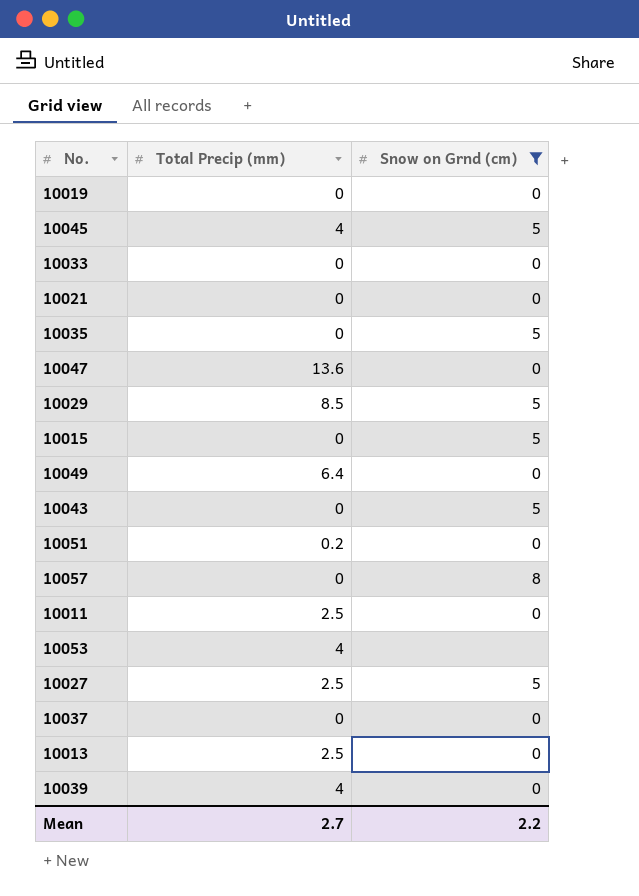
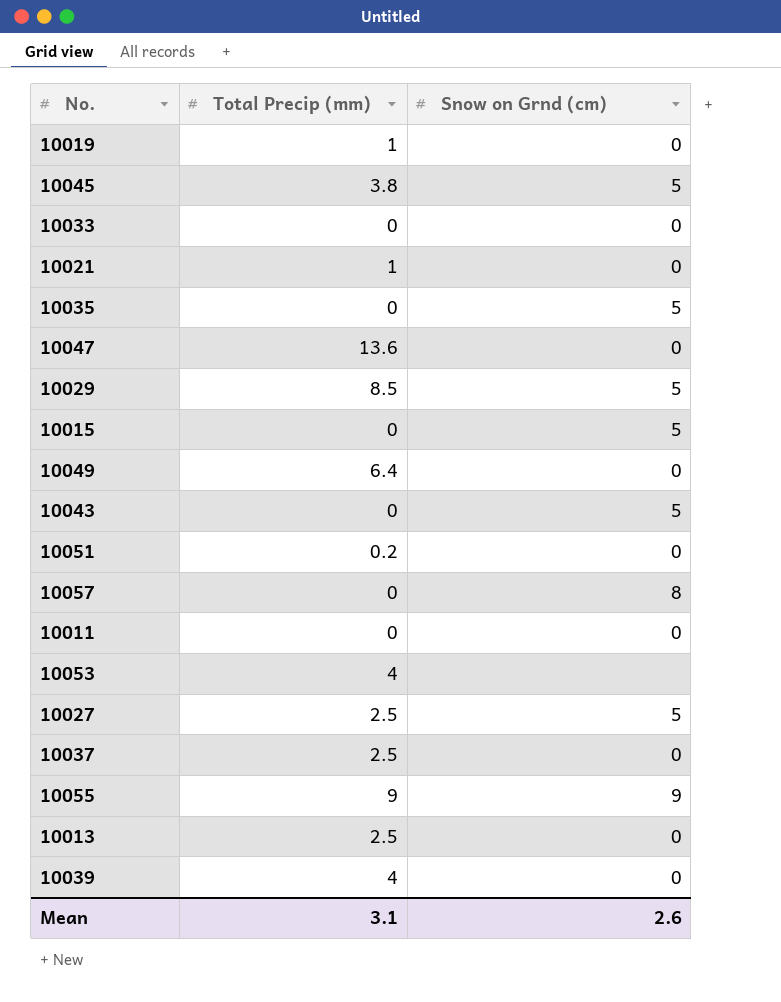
filter: Snow on Grnd (cm) != 9 -> none
10019 | Total Precip (mm): 0 -> 1
10045 | Total Precip (mm): 4 -> 3.8
10021 | Total Precip (mm): 0 -> 1
10011 | Total Precip (mm): 2.5 -> 0
10037 | Total Precip (mm): 0 -> 2.5
Mean | Total Precip (mm): 2.7 -> 3.1
Mean | Snow on Grnd (cm): 2.2 -> 2.6

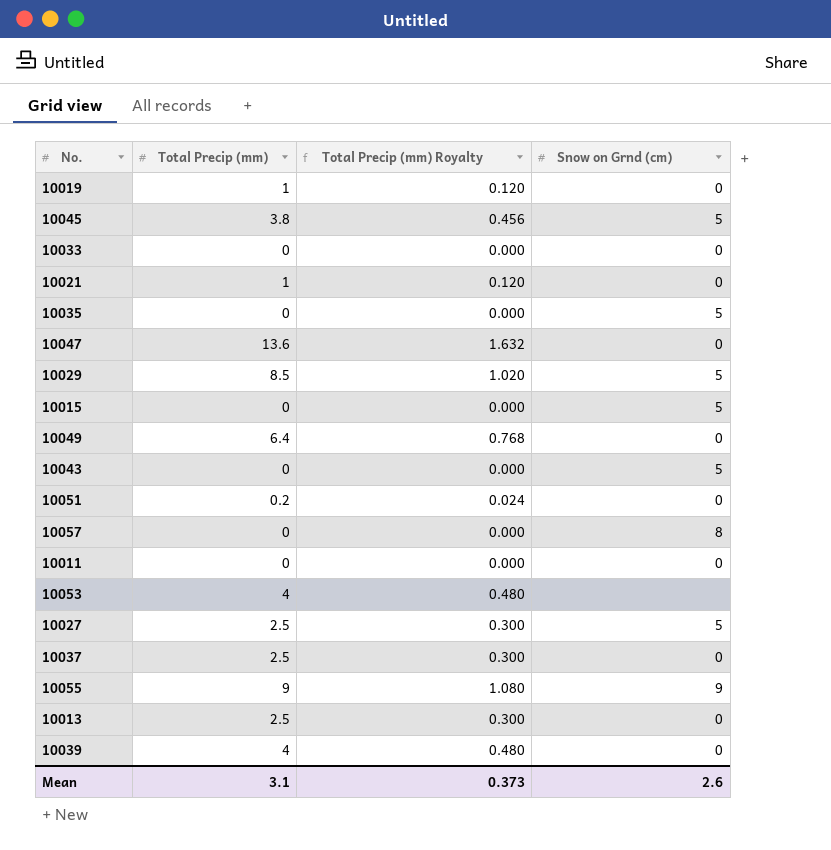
column Total Precip (mm) Royalty | formula: none -> [Total Precip (mm)] * 0.12

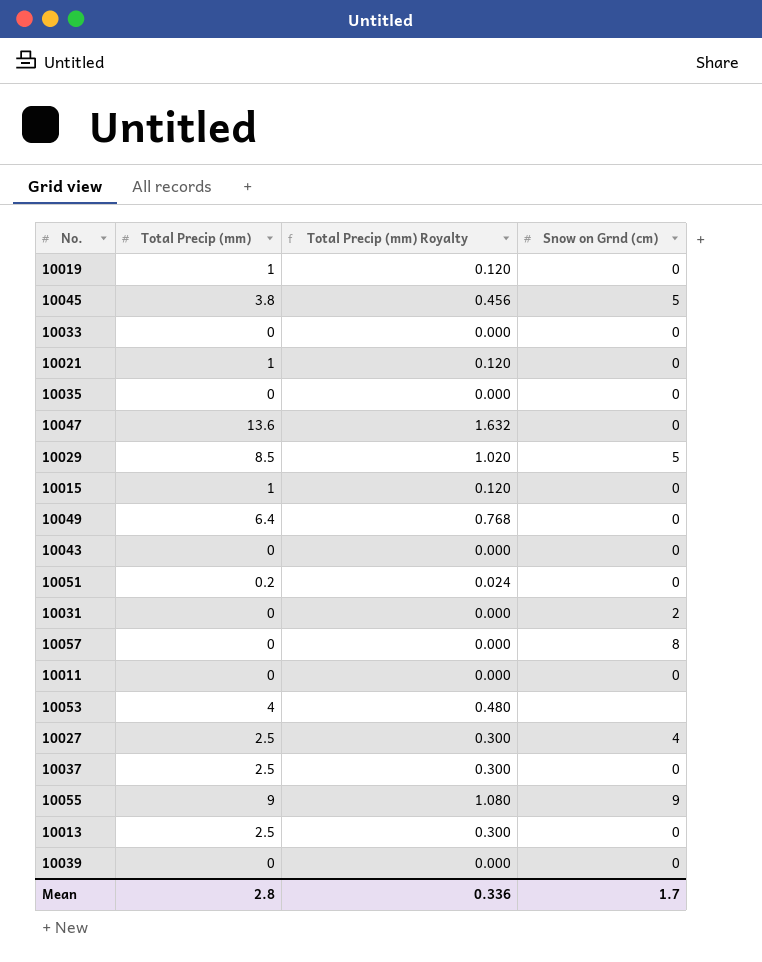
10035 | Snow on Grnd (cm): 5 -> 0
10015 | Total Precip (mm): 0 -> 1
10015 | Total Precip (mm) Royalty: 0.000 -> 0.120
10015 | Snow on Grnd (cm): 5 -> 0
10043 | Snow on Grnd (cm): 5 -> 0
row 10031: none -> 0 | 0.000 | 2
10027 | Snow on Grnd (cm): 5 -> 4
10039 | Total Precip (mm): 4 -> 0
10039 | Total Precip (mm) Royalty: 0.480 -> 0.000
Mean | Total Precip (mm): 3.1 -> 2.8
Mean | Total Precip (mm) Royalty: 0.373 -> 0.336
Mean | Snow on Grnd (cm): 2.6 -> 1.7

